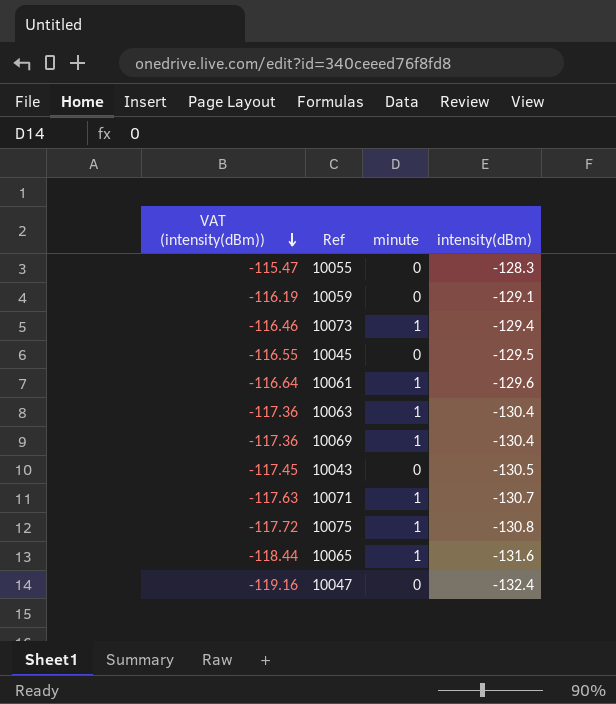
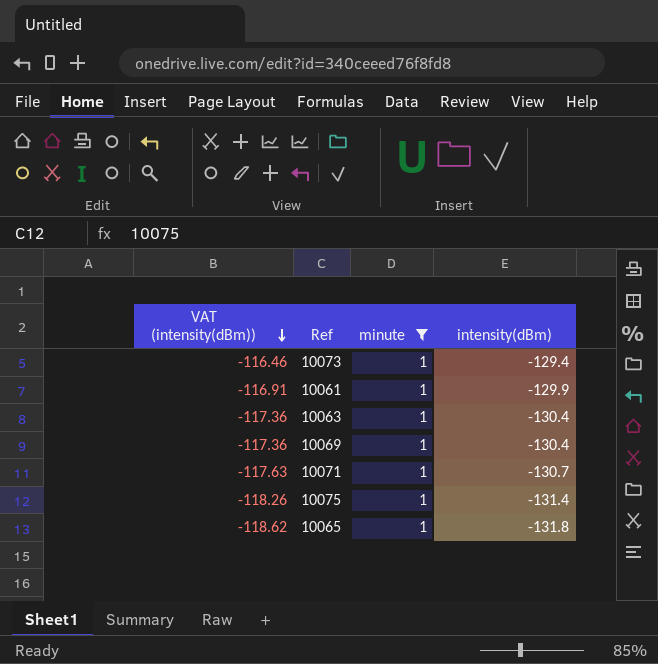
filter: none -> minute = 1
10061 | VAT (intensity(dBm)): -116.64 -> -116.91
10061 | intensity(dBm): -129.6 -> -129.9
10075 | VAT (intensity(dBm)): -117.72 -> -118.26
10075 | intensity(dBm): -130.8 -> -131.4
10065 | VAT (intensity(dBm)): -118.44 -> -118.62
10065 | intensity(dBm): -131.6 -> -131.8

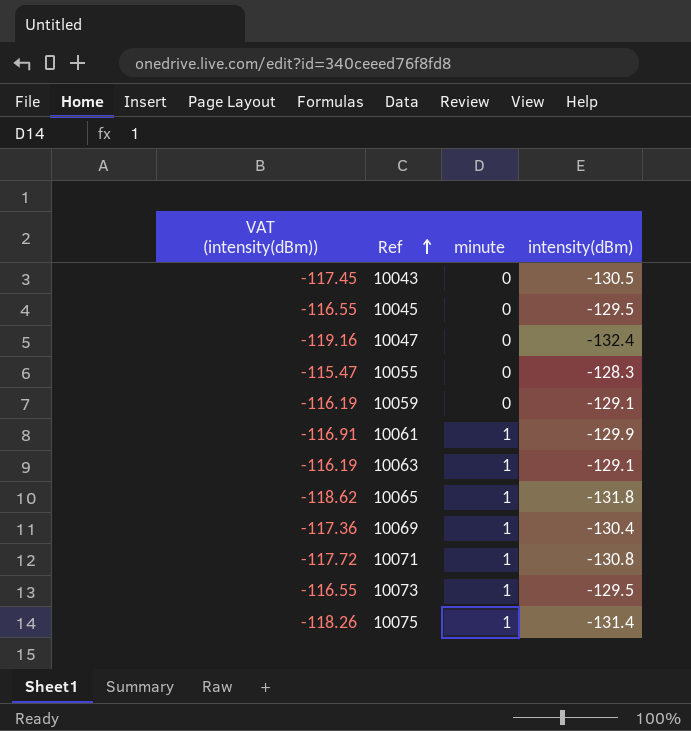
filter: minute = 1 -> none
row order: VAT (intensity(dBm)) descending -> Ref ascending
10063 | VAT (intensity(dBm)): -117.36 -> -116.19
10063 | intensity(dBm): -130.4 -> -129.1
10071 | VAT (intensity(dBm)): -117.63 -> -117.72
10071 | intensity(dBm): -130.7 -> -130.8
10073 | VAT (intensity(dBm)): -116.46 -> -116.55
10073 | intensity(dBm): -129.4 -> -129.5

